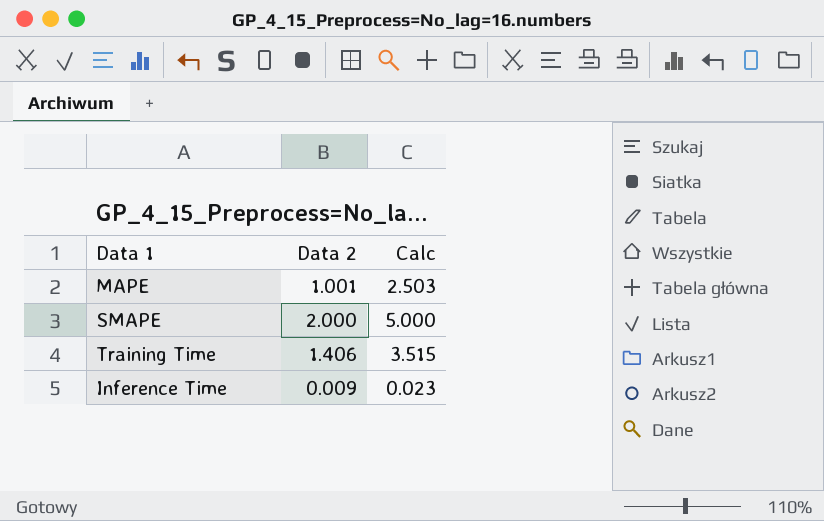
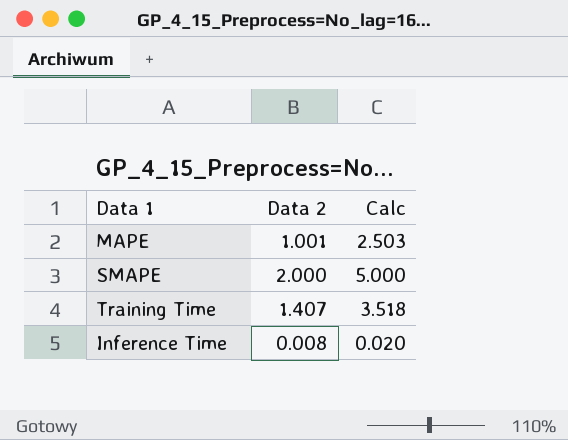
Training Time | Data 2: 1.406 -> 1.407
Training Time | Calc: 3.515 -> 3.518
Inference Time | Data 2: 0.009 -> 0.008
Inference Time | Calc: 0.023 -> 0.020

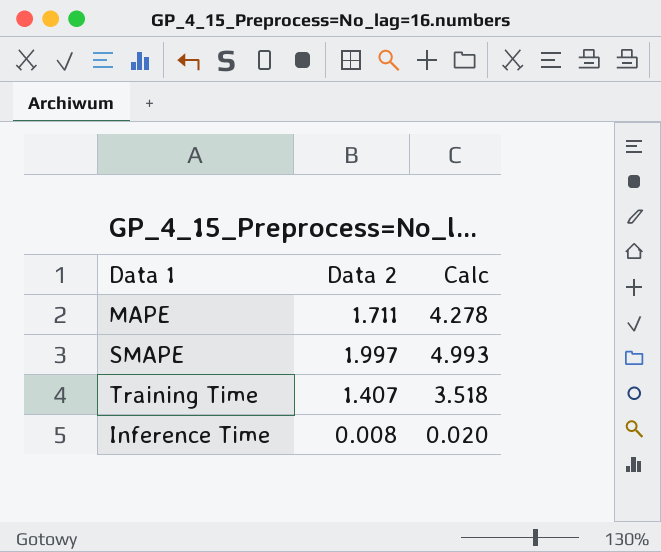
MAPE | Data 2: 1.001 -> 1.711
MAPE | Calc: 2.503 -> 4.278
SMAPE | Data 2: 2.000 -> 1.997
SMAPE | Calc: 5.000 -> 4.993

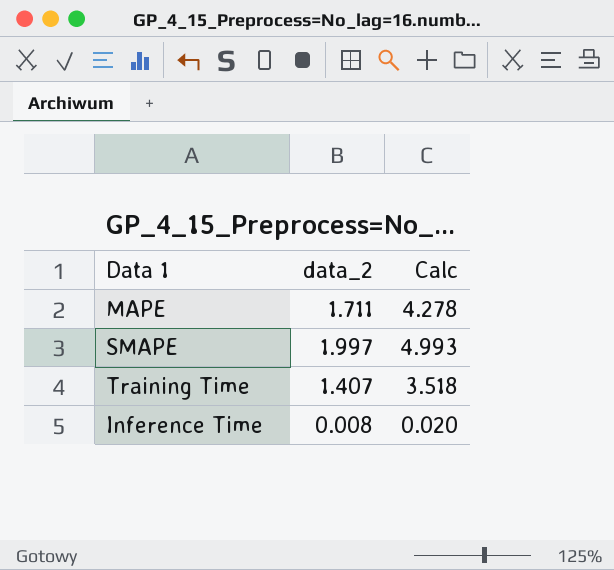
column name: Data 2 -> data_2

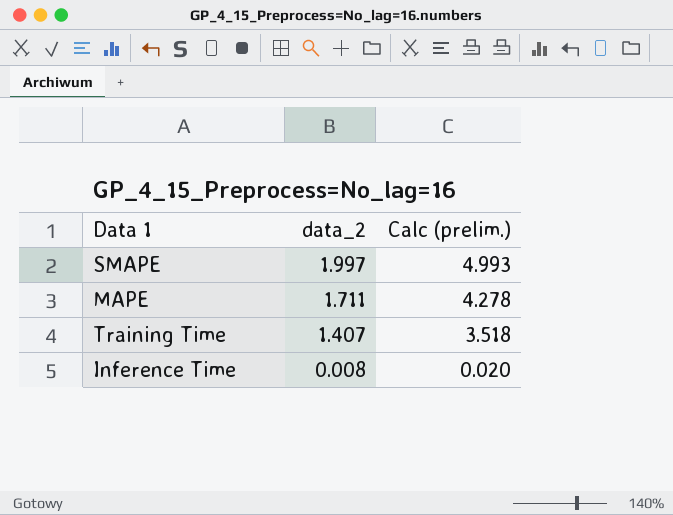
row order: none -> data_2 descending
column name: Calc -> Calc (prelim.)

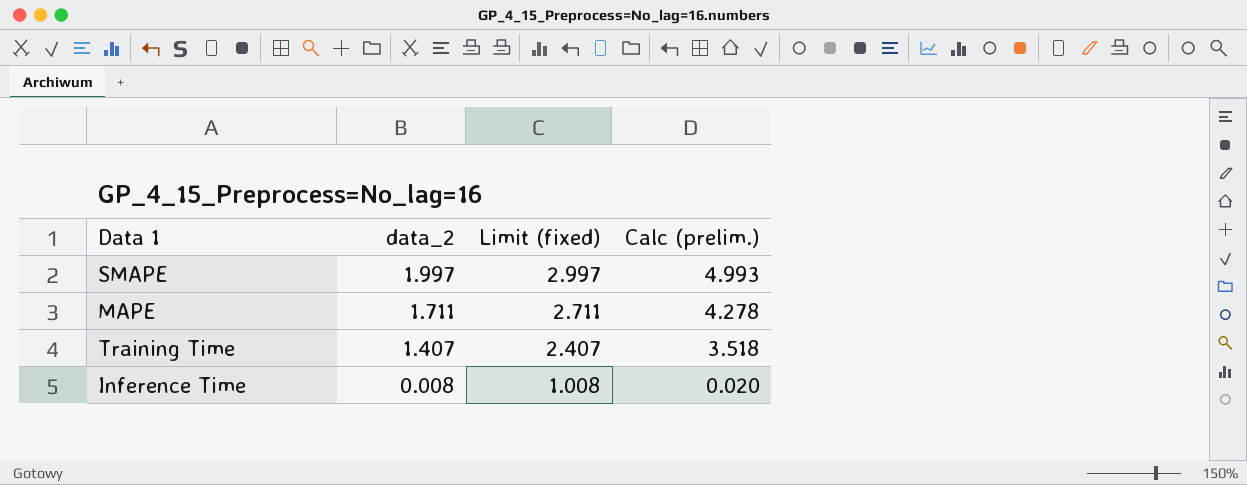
column Limit (fixed) | formula: none -> [data_2] + 1

